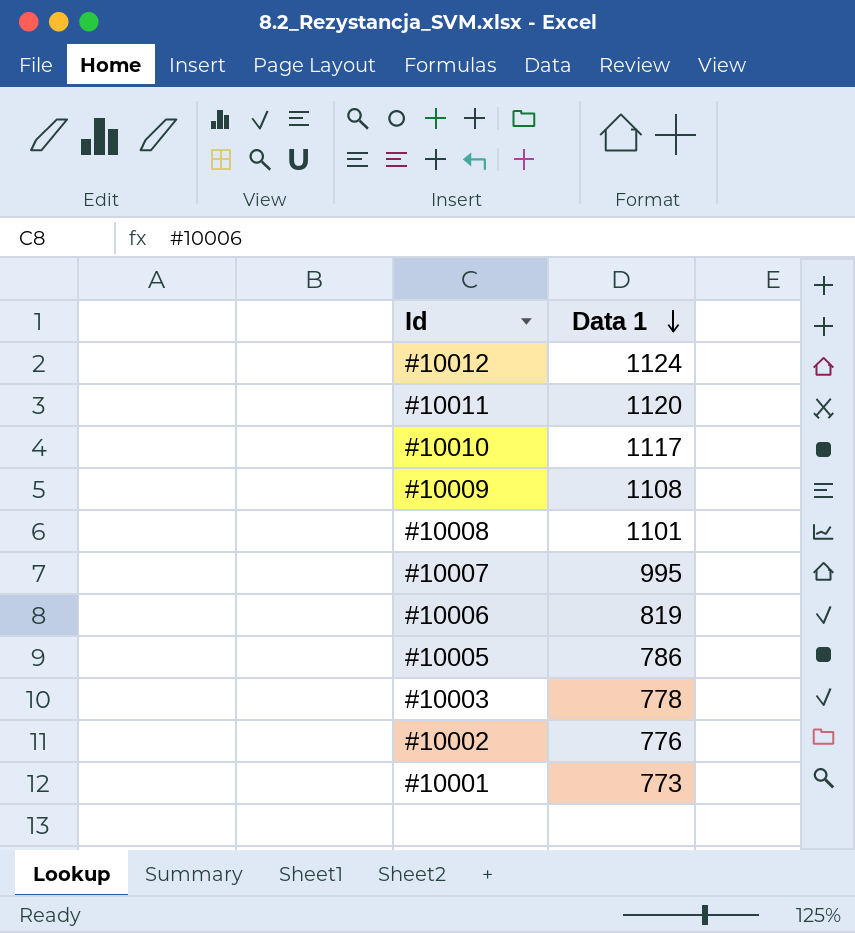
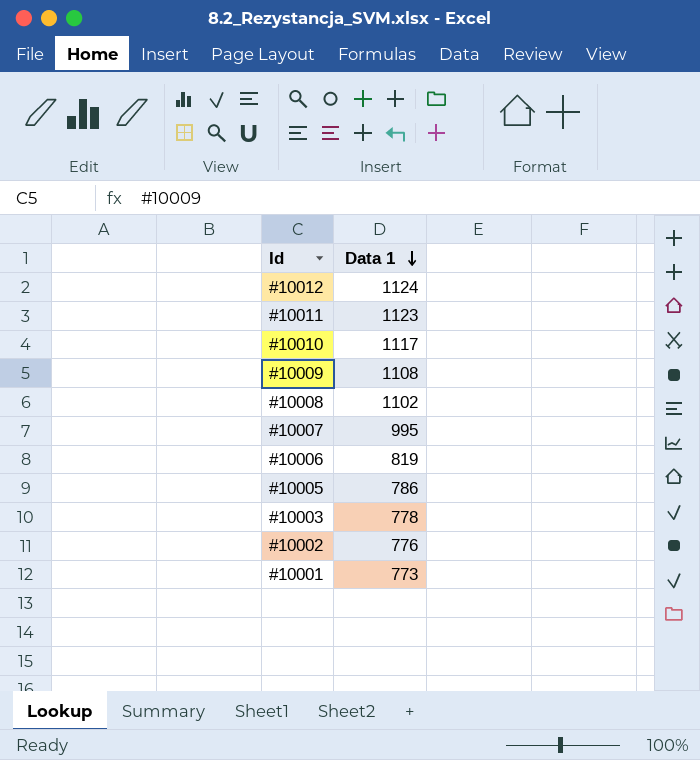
#10011 | Data 1: 1120 -> 1123
#10008 | Data 1: 1101 -> 1102

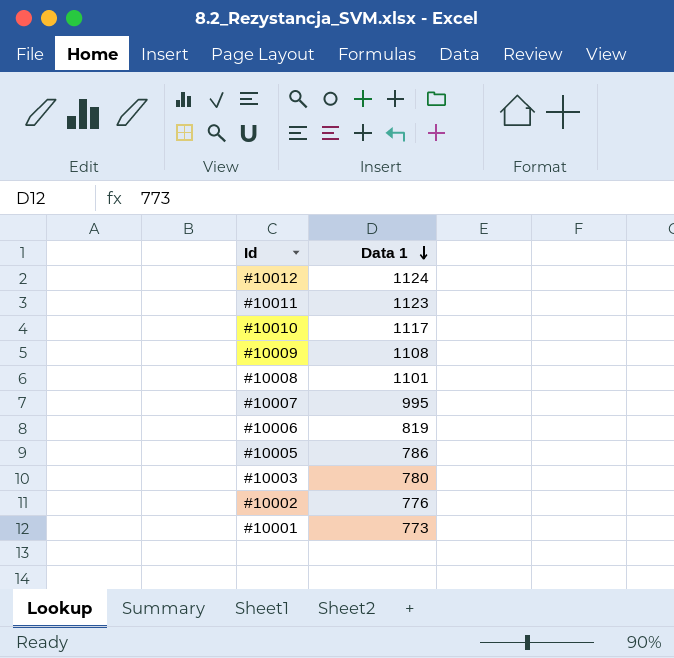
#10008 | Data 1: 1102 -> 1101
#10003 | Data 1: 778 -> 780

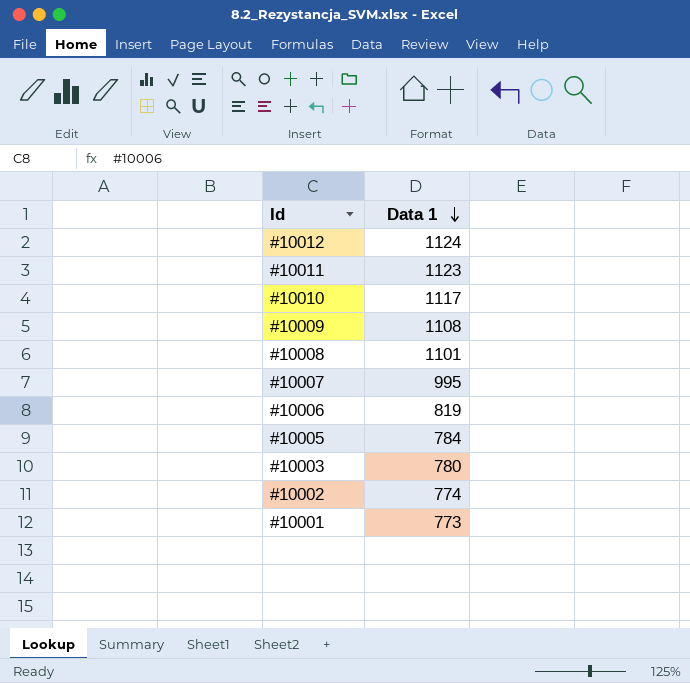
#10005 | Data 1: 786 -> 784
#10002 | Data 1: 776 -> 774

